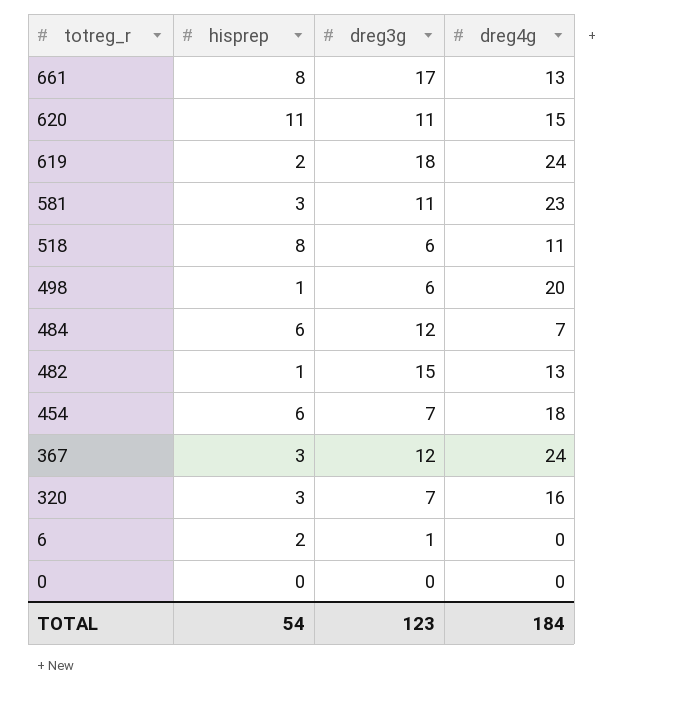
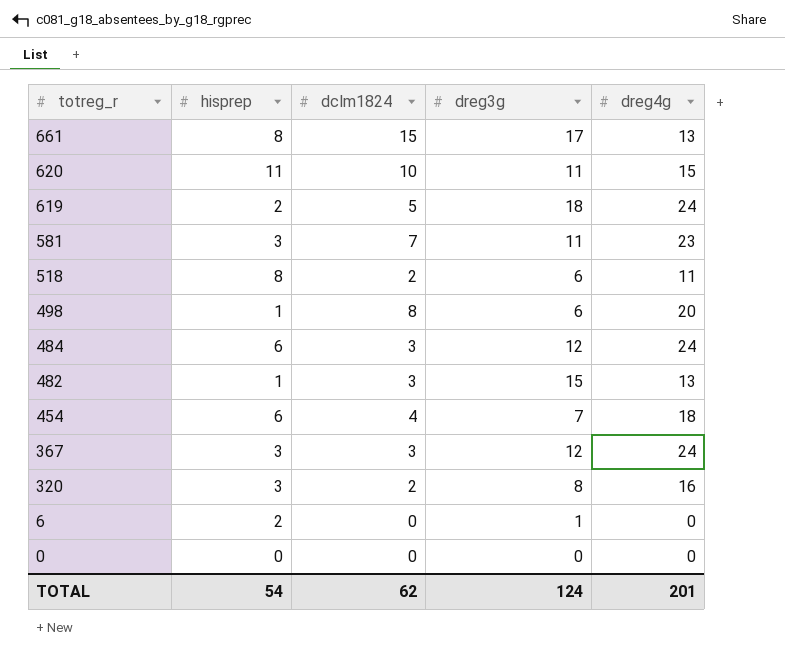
column dclm1824 | position: none -> 3
484 | dreg4g: 7 -> 24
320 | dreg3g: 7 -> 8
TOTAL | dreg3g: 123 -> 124
TOTAL | dreg4g: 184 -> 201

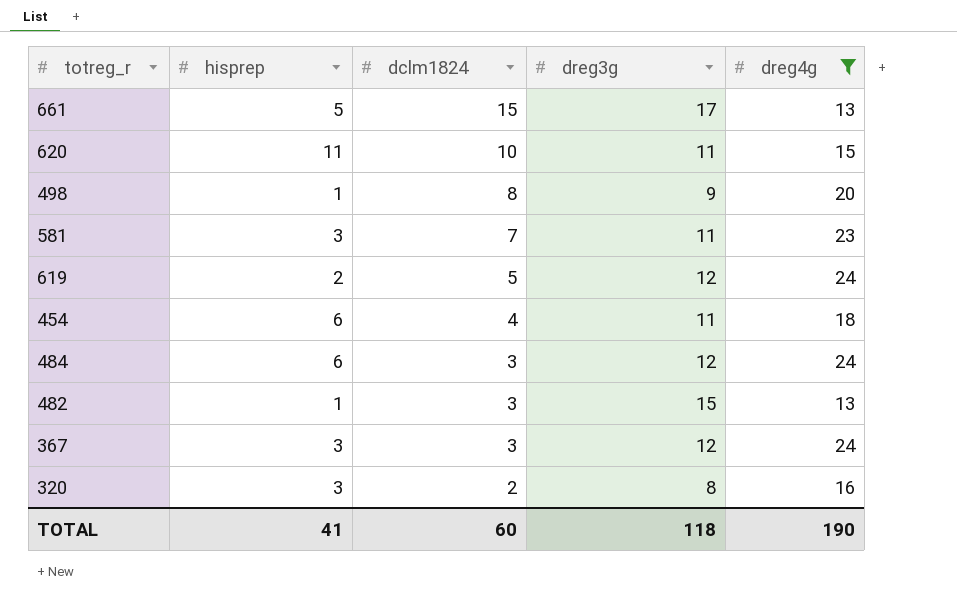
filter: none -> dreg4g >= 13
row order: totreg_r descending -> dclm1824 descending
661 | hisprep: 8 -> 5
498 | dreg3g: 6 -> 9
619 | dreg3g: 18 -> 12
454 | dreg3g: 7 -> 11
TOTAL | hisprep: 54 -> 41
TOTAL | dclm1824: 62 -> 60
TOTAL | dreg3g: 124 -> 118
TOTAL | dreg4g: 201 -> 190

